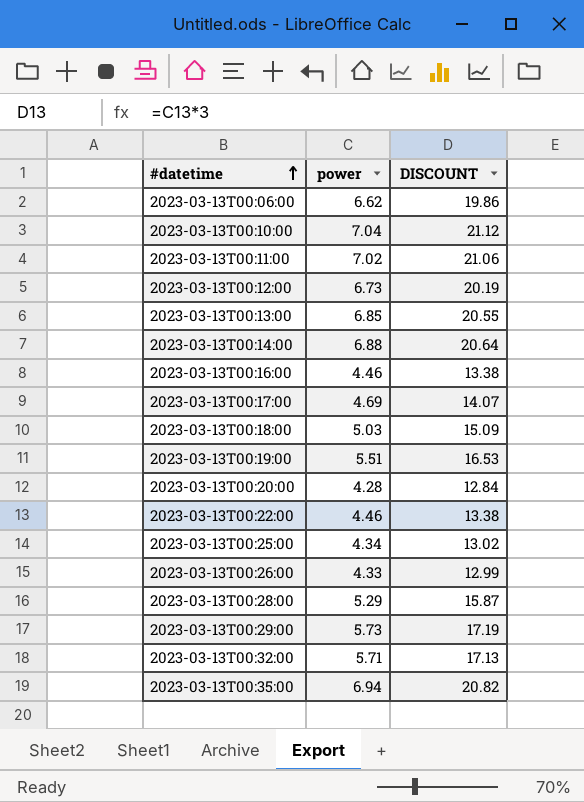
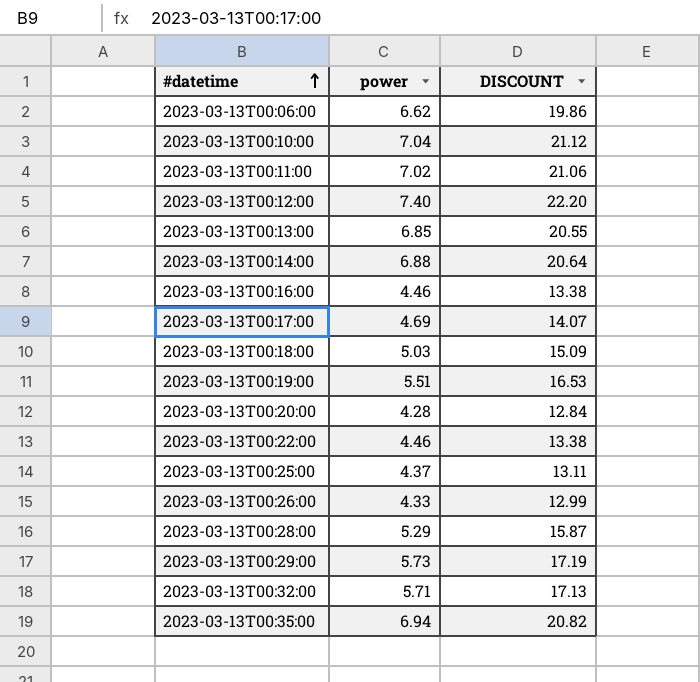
2023-03-13T00:12:00 | power: 6.73 -> 7.40
2023-03-13T00:12:00 | DISCOUNT: 20.19 -> 22.20
2023-03-13T00:25:00 | power: 4.34 -> 4.37
2023-03-13T00:25:00 | DISCOUNT: 13.02 -> 13.11

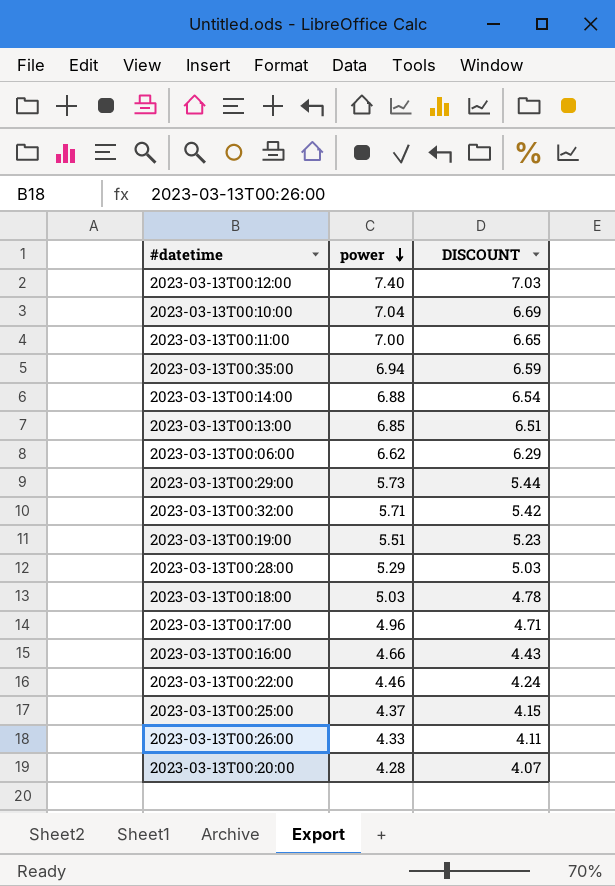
row order: #datetime ascending -> power descending
column DISCOUNT | formula: [power] * 3 -> [power] * 0.95
2023-03-13T00:11:00 | power: 7.02 -> 7.00
2023-03-13T00:17:00 | power: 4.69 -> 4.96
2023-03-13T00:16:00 | power: 4.46 -> 4.66

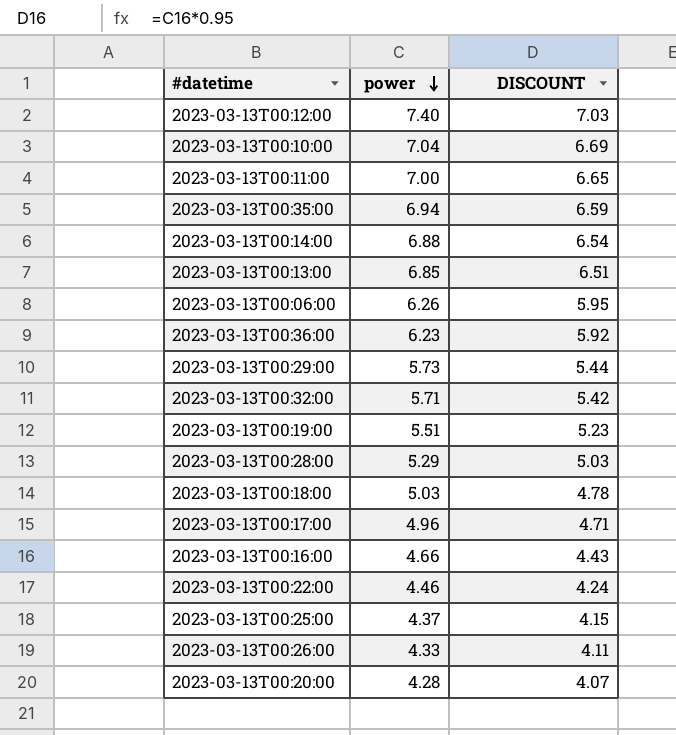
2023-03-13T00:06:00 | power: 6.62 -> 6.26
2023-03-13T00:06:00 | DISCOUNT: 6.29 -> 5.95
row 2023-03-13T00:36:00: none -> 6.23 | 5.92

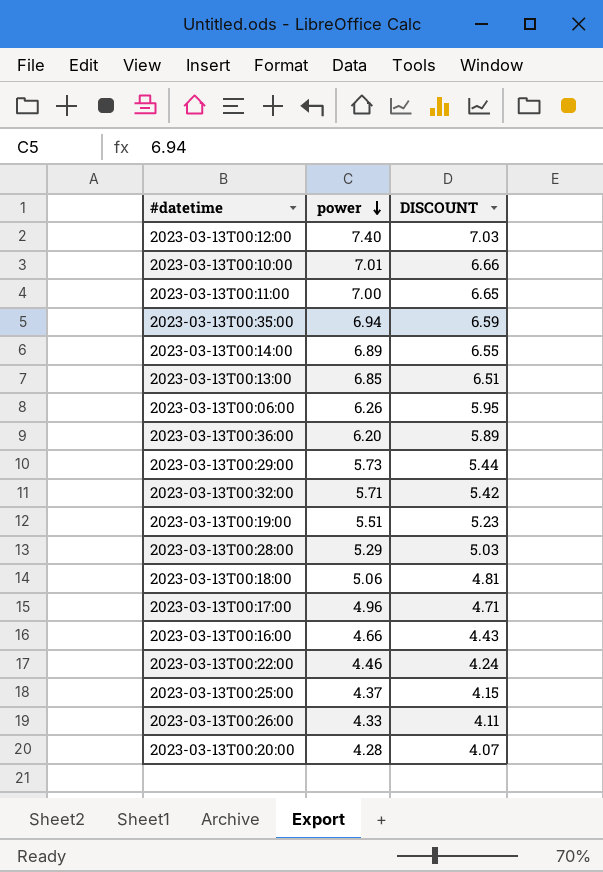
2023-03-13T00:10:00 | power: 7.04 -> 7.01
2023-03-13T00:10:00 | DISCOUNT: 6.69 -> 6.66
2023-03-13T00:14:00 | power: 6.88 -> 6.89
2023-03-13T00:14:00 | DISCOUNT: 6.54 -> 6.55
2023-03-13T00:36:00 | power: 6.23 -> 6.20
2023-03-13T00:36:00 | DISCOUNT: 5.92 -> 5.89
2023-03-13T00:18:00 | power: 5.03 -> 5.06
2023-03-13T00:18:00 | DISCOUNT: 4.78 -> 4.81

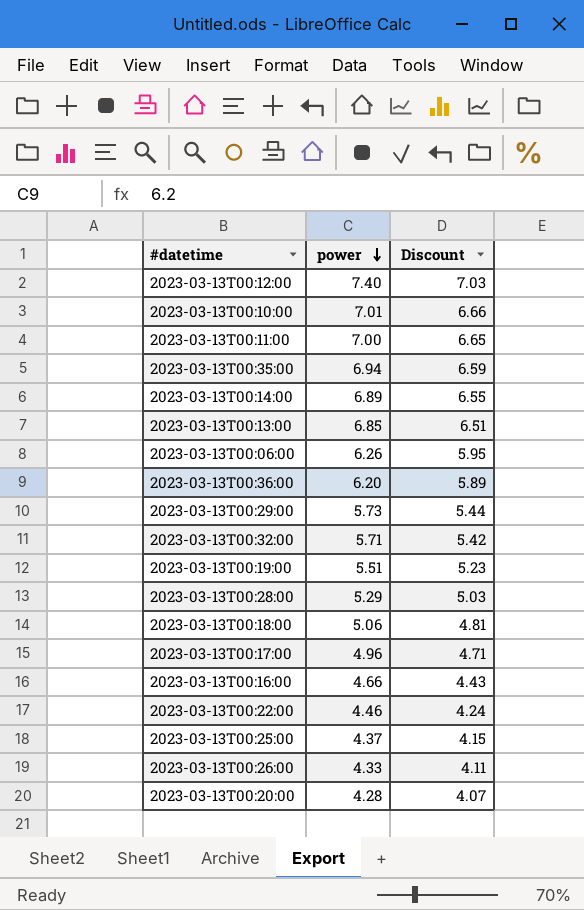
column name: DISCOUNT -> Discount

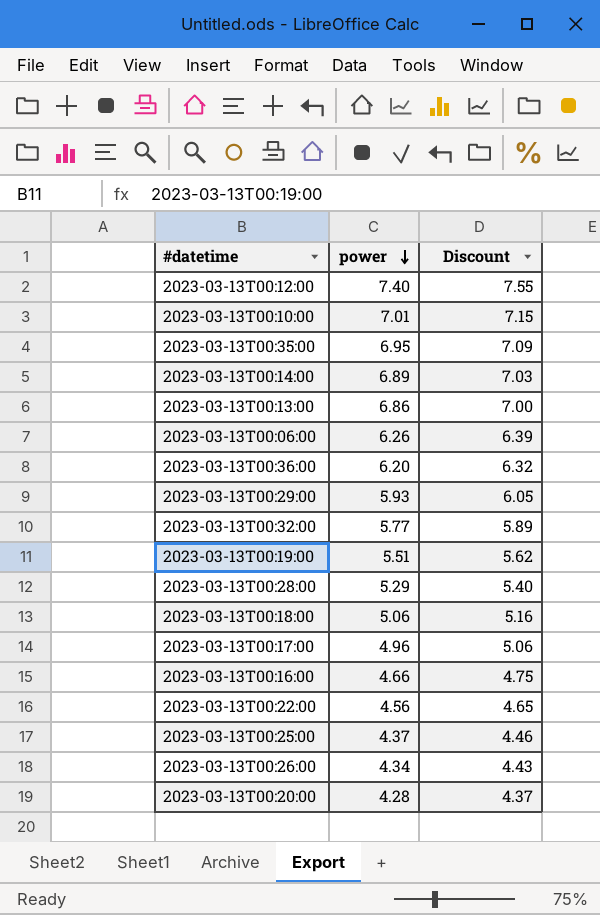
column Discount | formula: [power] * 0.95 -> [power] * 1.02
row 2023-03-13T00:11:00: 7.00 | 6.65 -> none
2023-03-13T00:35:00 | power: 6.94 -> 6.95
2023-03-13T00:13:00 | power: 6.85 -> 6.86
2023-03-13T00:29:00 | power: 5.73 -> 5.93
2023-03-13T00:32:00 | power: 5.71 -> 5.77
2023-03-13T00:22:00 | power: 4.46 -> 4.56
2023-03-13T00:26:00 | power: 4.33 -> 4.34

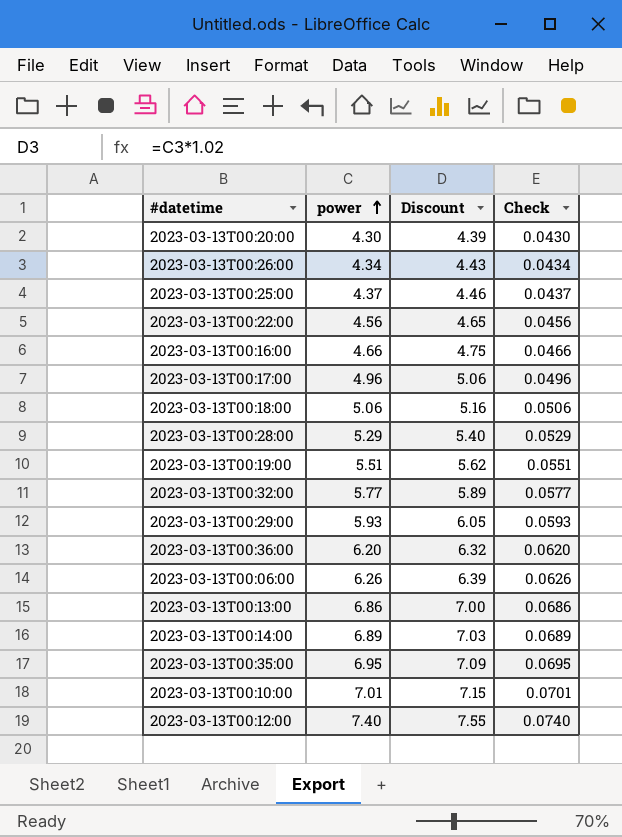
row order: power descending -> power ascending
column Check | formula: none -> [power] * 0.01
2023-03-13T00:20:00 | power: 4.28 -> 4.30
2023-03-13T00:20:00 | Discount: 4.37 -> 4.39

